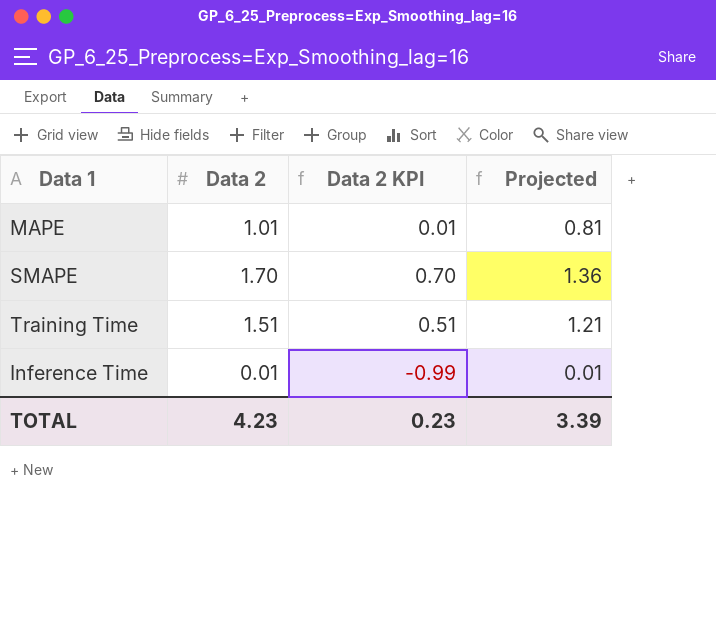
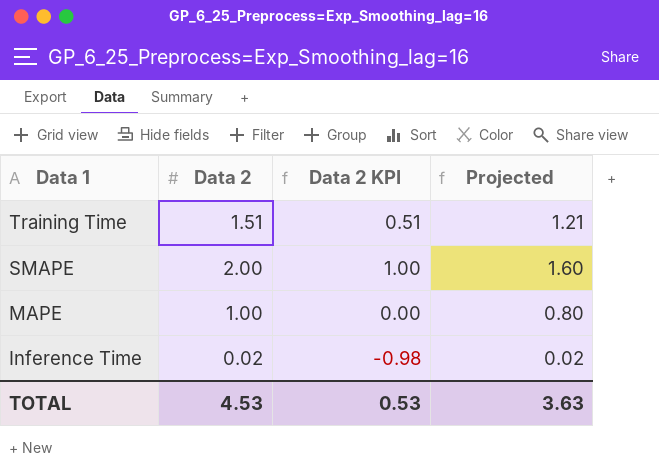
row order: none -> Data 1 descending
SMAPE | Data 2: 1.70 -> 2.00
SMAPE | Data 2 KPI: 0.70 -> 1.00
SMAPE | Projected: 1.36 -> 1.60
MAPE | Data 2: 1.01 -> 1.00
MAPE | Data 2 KPI: 0.01 -> 0.00
MAPE | Projected: 0.81 -> 0.80
Inference Time | Data 2: 0.01 -> 0.02
Inference Time | Data 2 KPI: -0.99 -> -0.98
Inference Time | Projected: 0.01 -> 0.02
TOTAL | Data 2: 4.23 -> 4.53
TOTAL | Data 2 KPI: 0.23 -> 0.53
TOTAL | Projected: 3.39 -> 3.63

